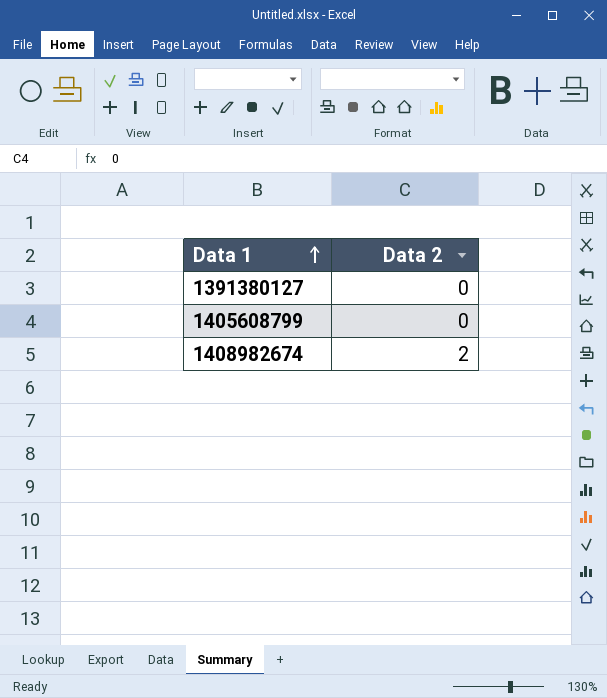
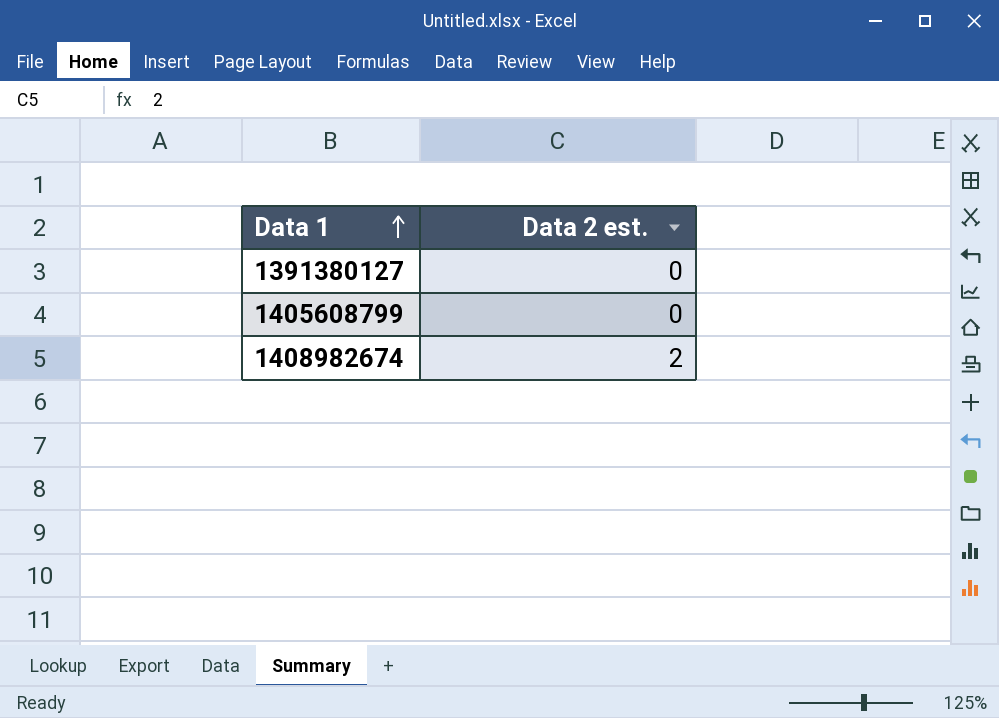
column name: Data 2 -> Data 2 est.

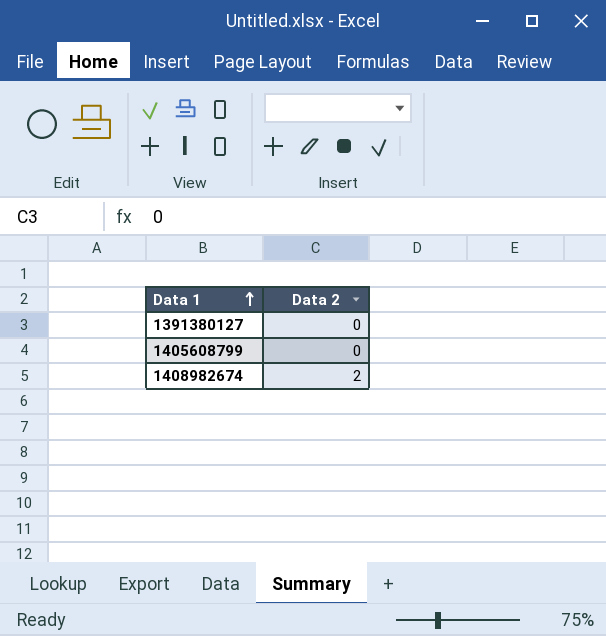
column name: Data 2 est. -> Data 2

